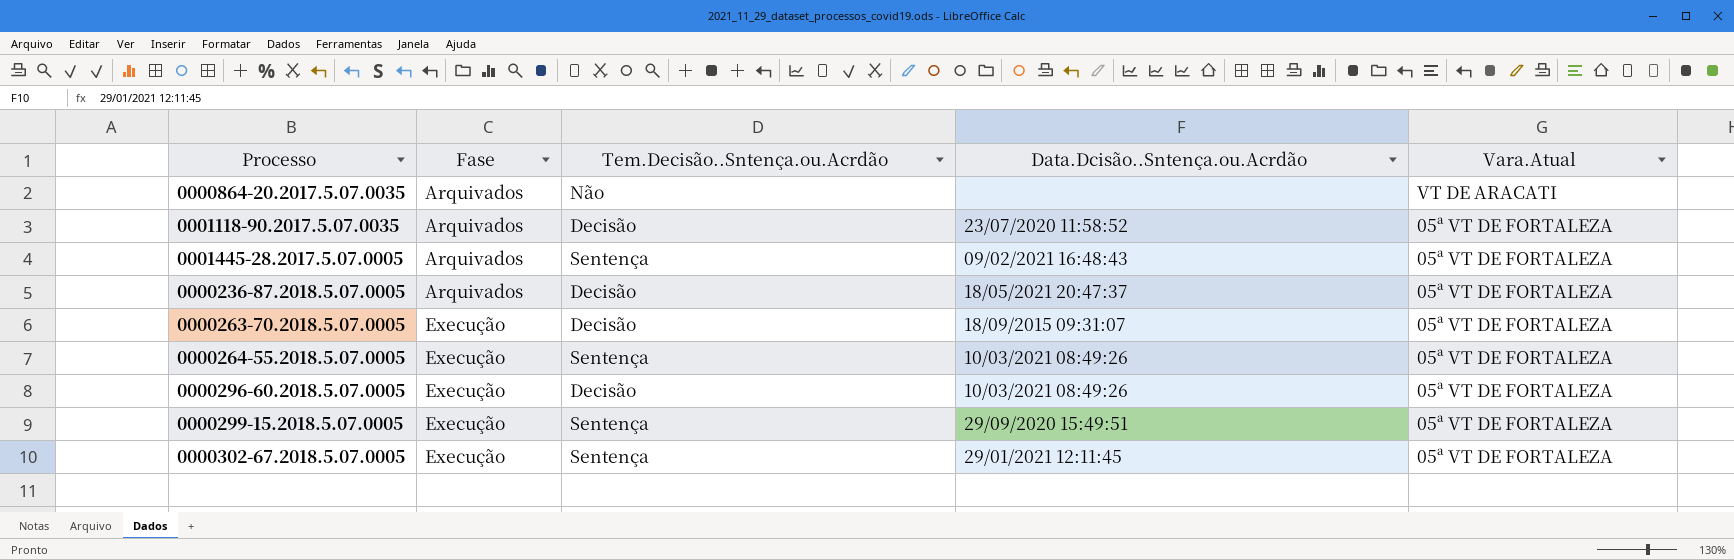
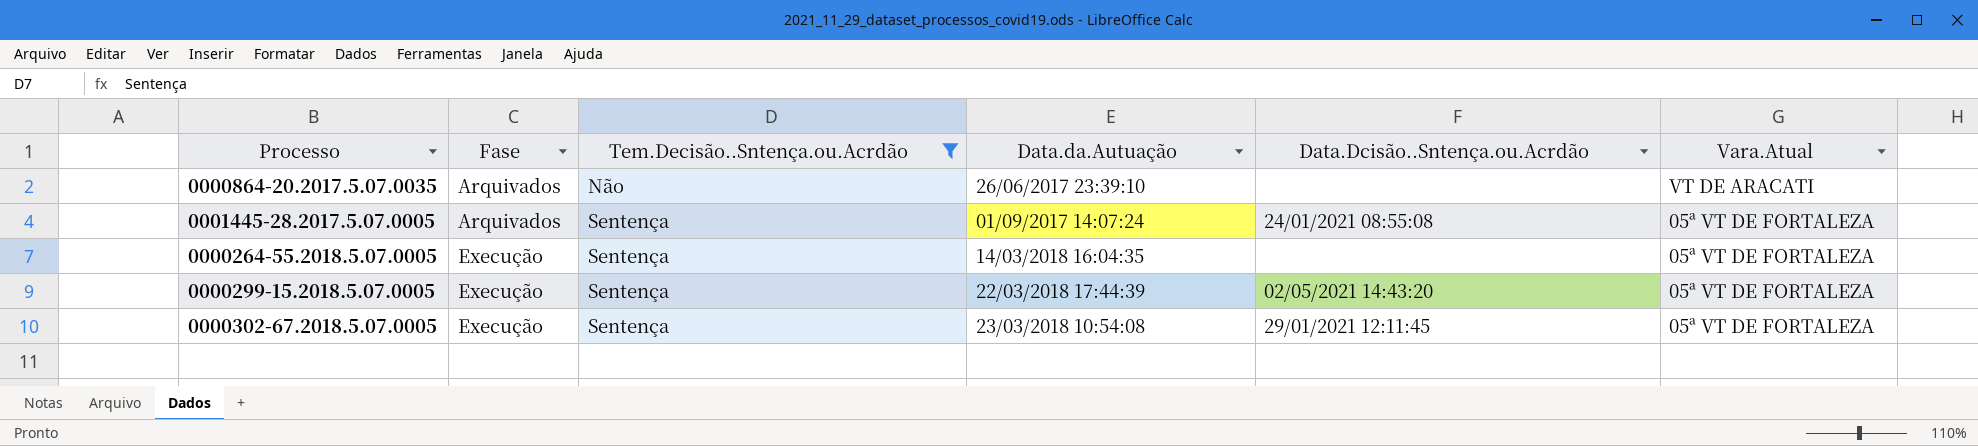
filter: none -> Tem.Decisão..Sntença.ou.Acrdão != Decisão
column Data.da.Autuação | position: none -> 4
0001445-28.2017.5.07.0005 | Data.Dcisão..Sntença.ou.Acrdão: 09/02/2021 16:48:43 -> 24/01/2021 08:55:08
0000264-55.2018.5.07.0005 | Data.Dcisão..Sntença.ou.Acrdão: 10/03/2021 08:49:26 -> none
0000299-15.2018.5.07.0005 | Data.Dcisão..Sntença.ou.Acrdão: 29/09/2020 15:49:51 -> 02/05/2021 14:43:20

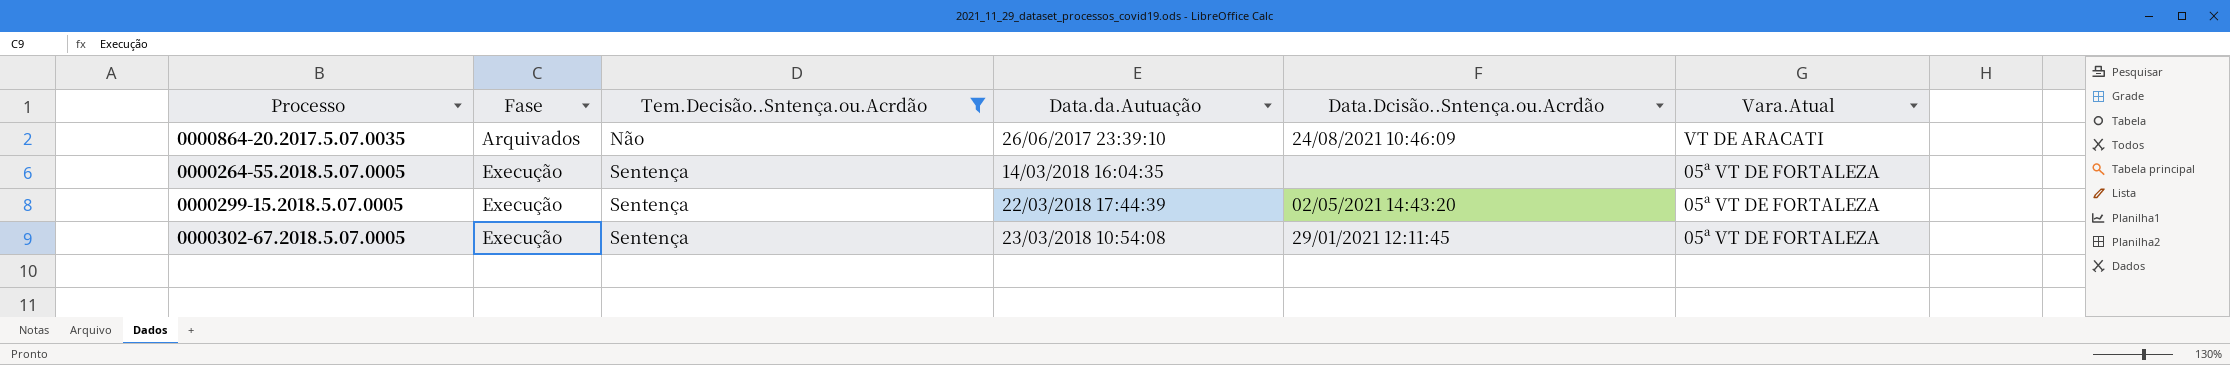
row 0001445-28.2017.5.07.0005: Arquivados | Sentença | 01/09/2017 14:07:24 | 24/01/2021 08:55:08 | 05ª VT DE FORTALEZA -> none
0000864-20.2017.5.07.0035 | Data.Dcisão..Sntença.ou.Acrdão: none -> 24/08/2021 10:46:09

